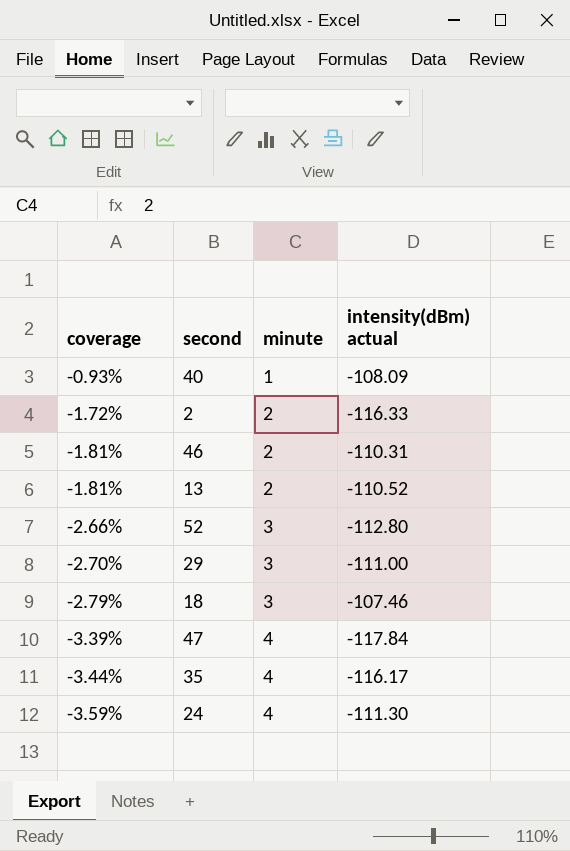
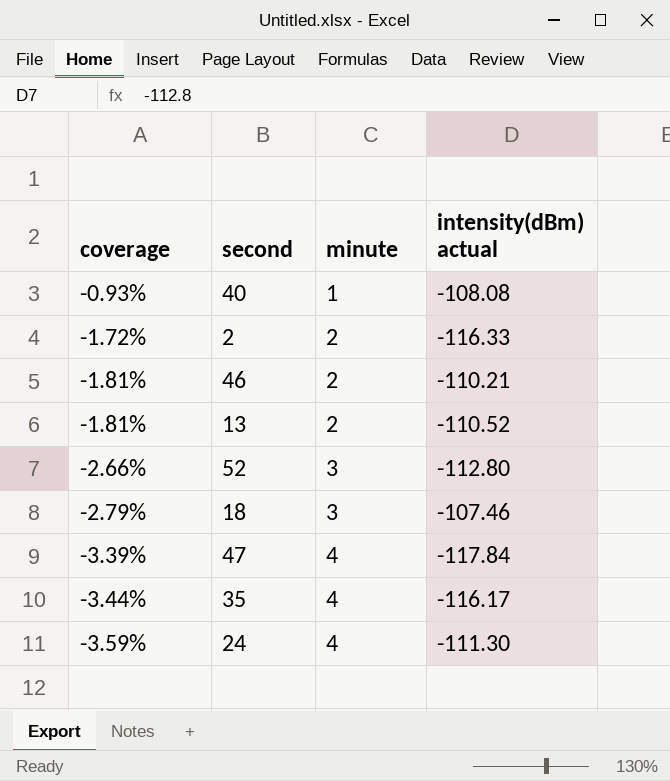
row 29: -2.70% | 3 | -111.00 -> none
40 | intensity(dBm) actual: -108.09 -> -108.08
46 | intensity(dBm) actual: -110.31 -> -110.21

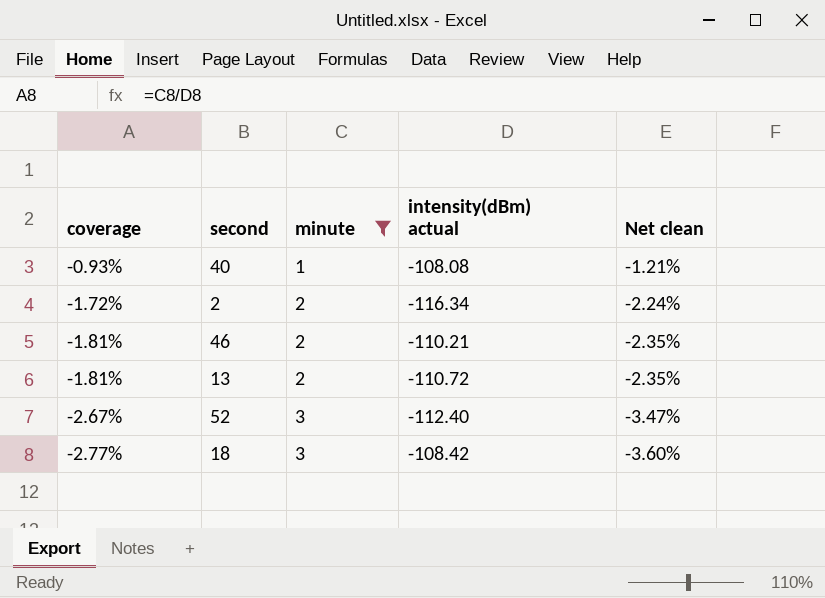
filter: none -> minute != 4
column Net clean | formula: none -> [coverage] * 1.3
2 | intensity(dBm) actual: -116.33 -> -116.34
13 | intensity(dBm) actual: -110.52 -> -110.72
52 | coverage: -2.66% -> -2.67%
52 | intensity(dBm) actual: -112.80 -> -112.40
18 | coverage: -2.79% -> -2.77%
18 | intensity(dBm) actual: -107.46 -> -108.42

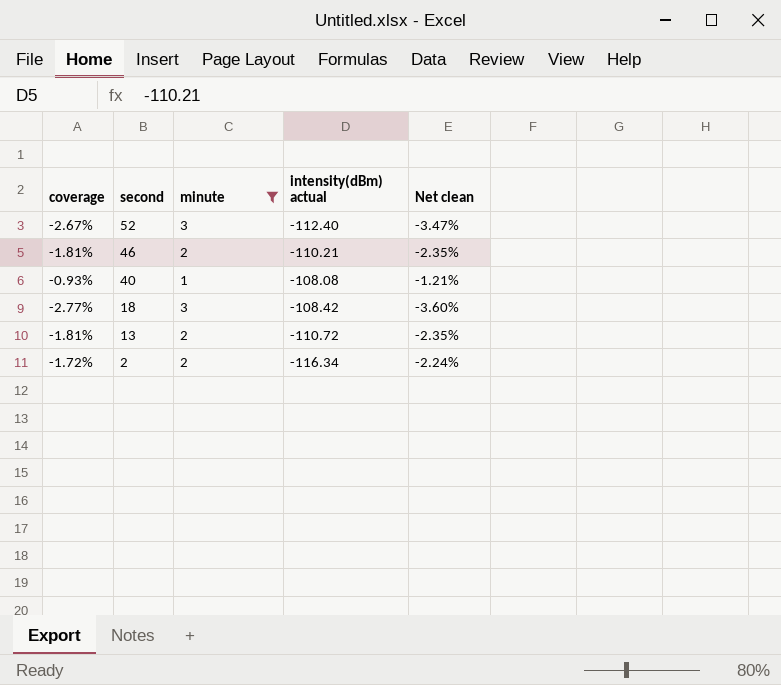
row order: coverage descending -> second descending

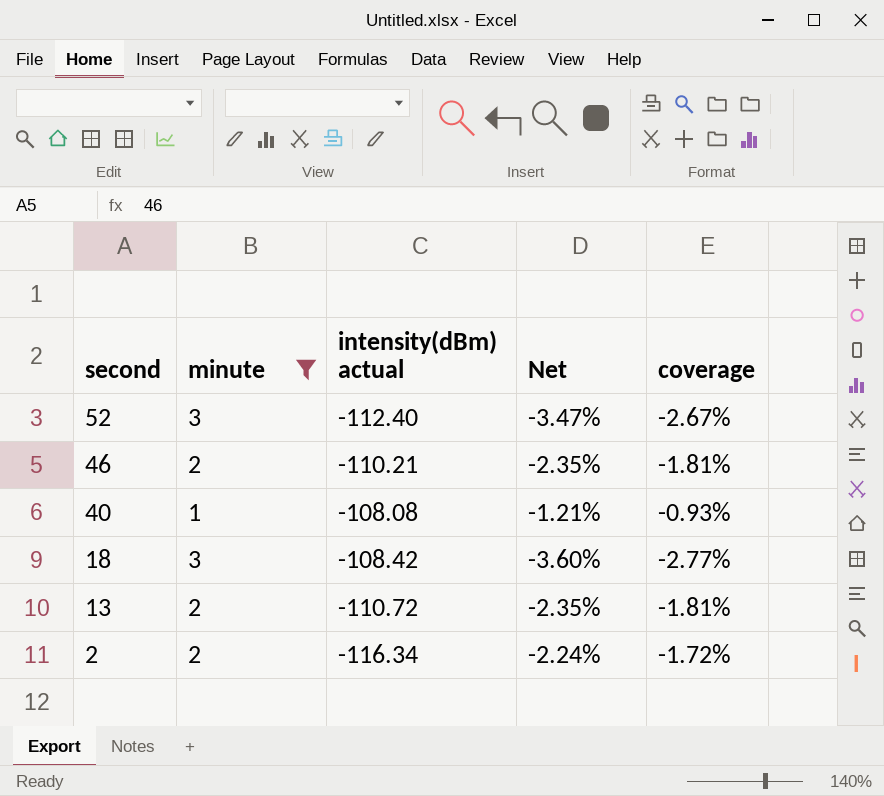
column name: Net clean -> Net
column coverage | position: 1 -> 5

